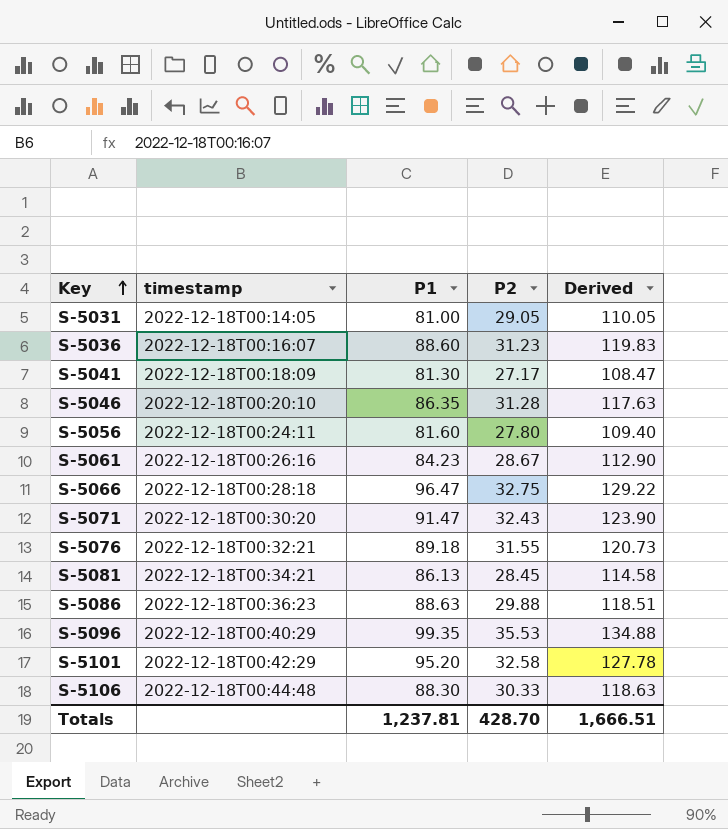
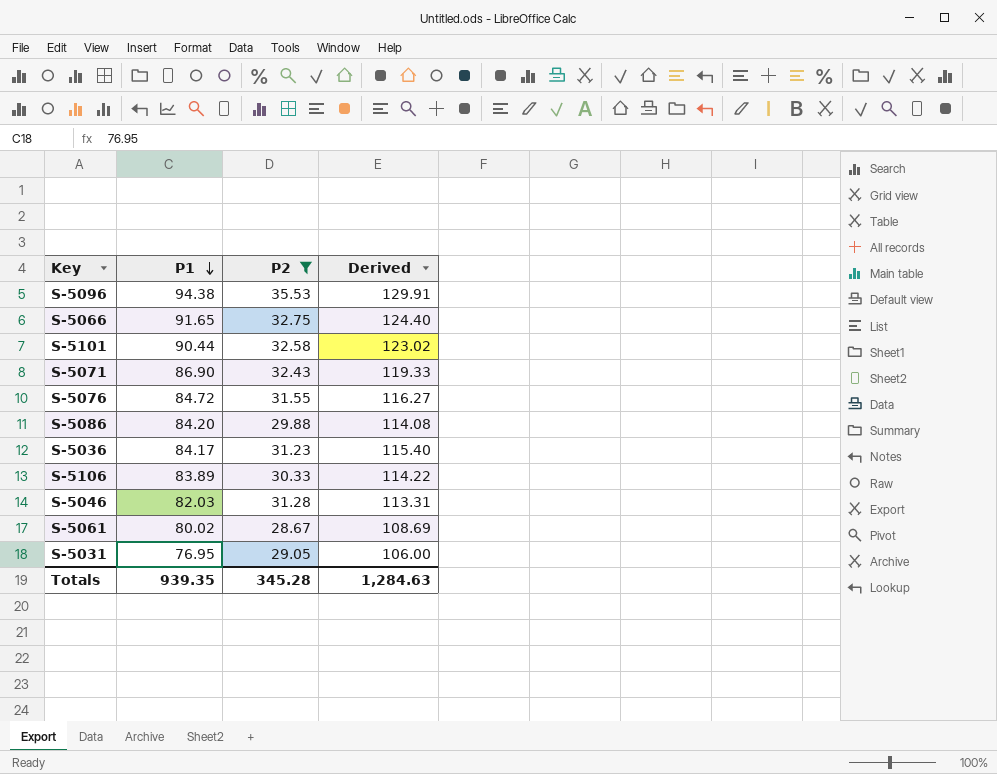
filter: none -> P2 >= 28.67
row order: Key ascending -> P1 descending
column timestamp | position: 2 -> none
S-5096 | P1: 99.35 -> 94.38
S-5096 | Derived: 134.88 -> 129.91
S-5066 | P1: 96.47 -> 91.65
S-5066 | Derived: 129.22 -> 124.40
S-5101 | P1: 95.20 -> 90.44
S-5101 | Derived: 127.78 -> 123.02
S-5071 | P1: 91.47 -> 86.90
S-5071 | Derived: 123.90 -> 119.33
S-5076 | P1: 89.18 -> 84.72
S-5076 | Derived: 120.73 -> 116.27
S-5086 | P1: 88.63 -> 84.20
S-5086 | Derived: 118.51 -> 114.08
S-5036 | P1: 88.60 -> 84.17
S-5036 | Derived: 119.83 -> 115.40
S-5106 | P1: 88.30 -> 83.89
S-5106 | Derived: 118.63 -> 114.22
S-5046 | P1: 86.35 -> 82.03
S-5046 | Derived: 117.63 -> 113.31
S-5061 | P1: 84.23 -> 80.02
S-5061 | Derived: 112.90 -> 108.69
S-5031 | P1: 81.00 -> 76.95
S-5031 | Derived: 110.05 -> 106.00
Totals | P1: 1,237.81 -> 939.35
Totals | P2: 428.70 -> 345.28
Totals | Derived: 1,666.51 -> 1,284.63

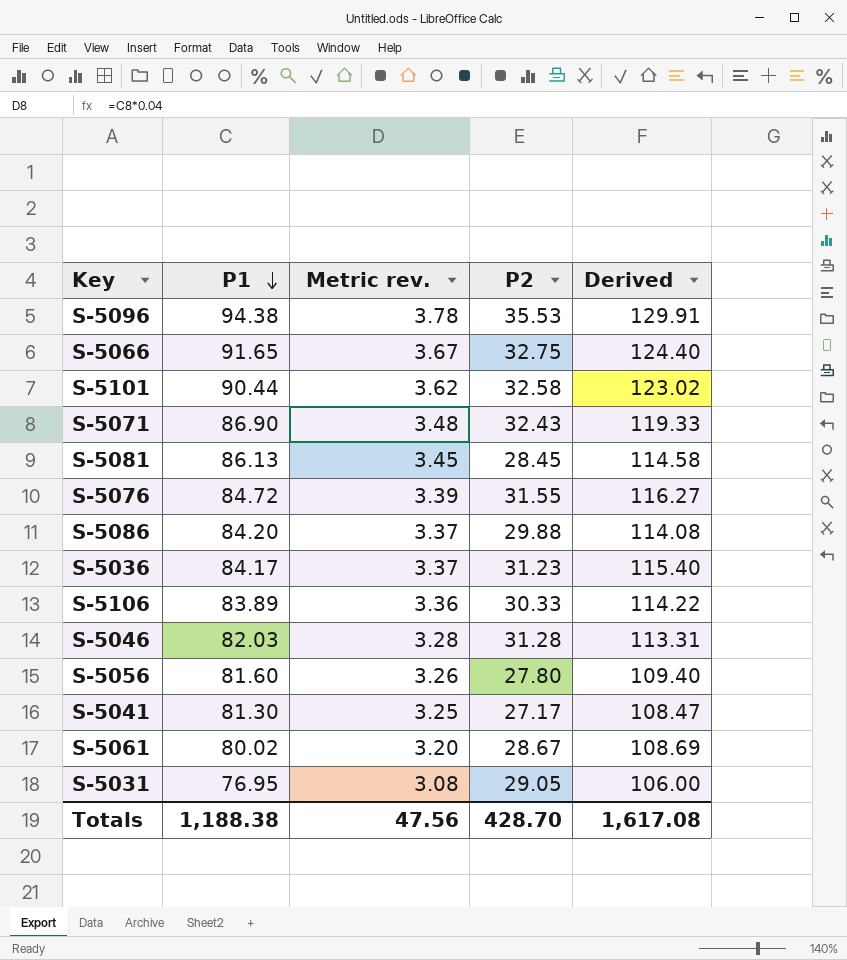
filter: P2 >= 28.67 -> none
column Metric rev. | formula: none -> [P1] * 0.04
Totals | P1: 939.35 -> 1,188.38
Totals | P2: 345.28 -> 428.70
Totals | Derived: 1,284.63 -> 1,617.08

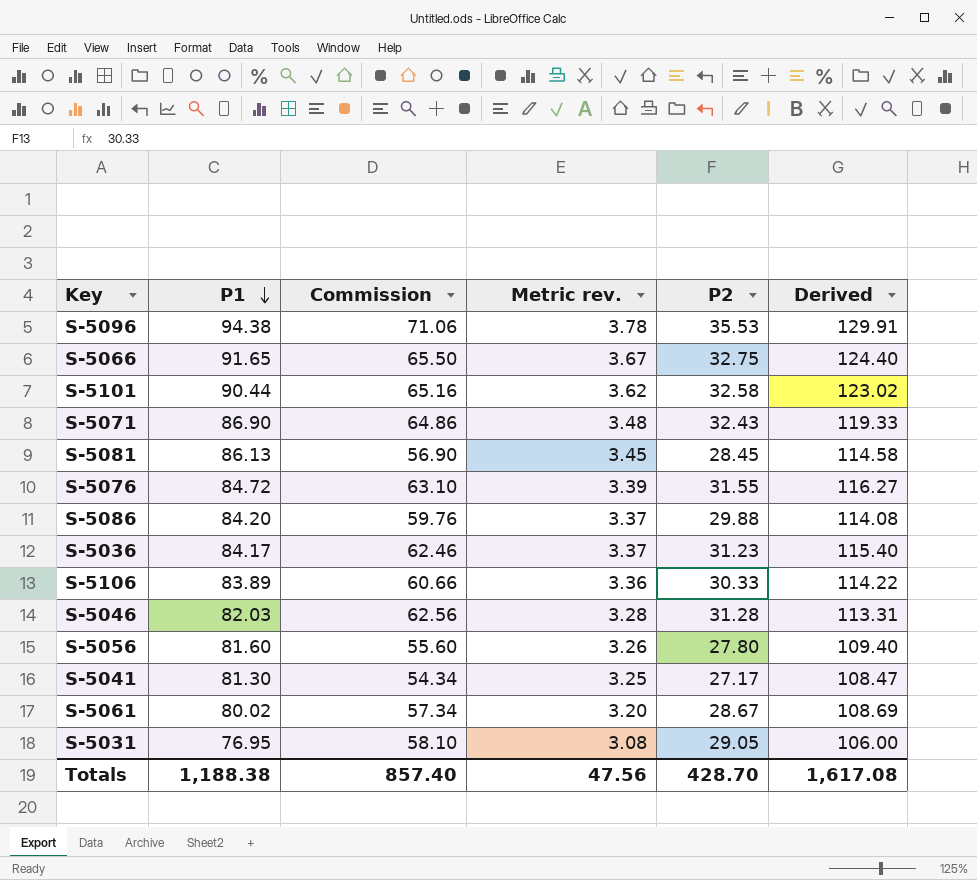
column Commission | formula: none -> [P2] * 2

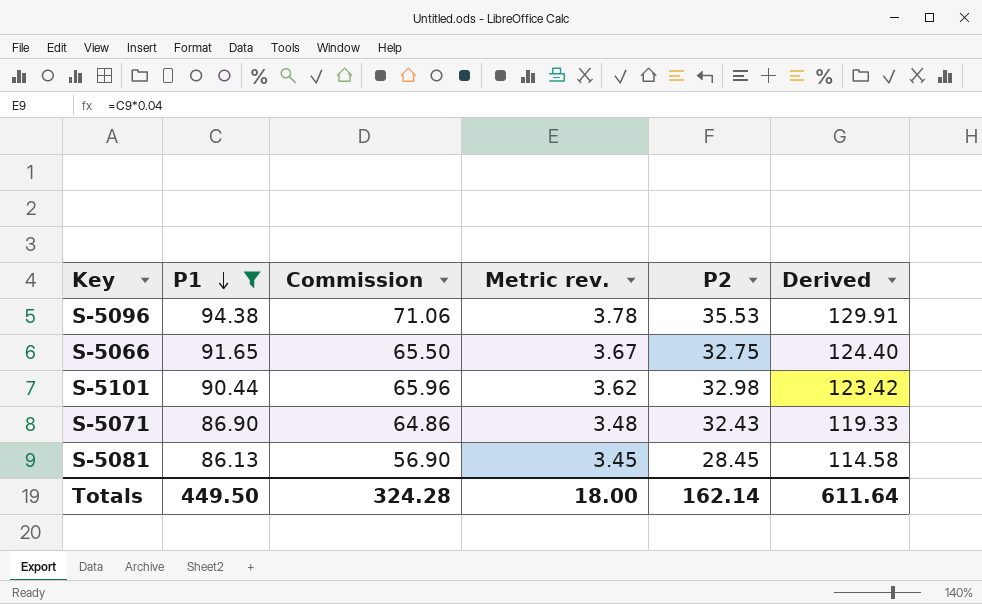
filter: none -> P1 >= 86.13
S-5101 | Commission: 65.16 -> 65.96
S-5101 | P2: 32.58 -> 32.98
S-5101 | Derived: 123.02 -> 123.42
Totals | P1: 1,188.38 -> 449.50
Totals | Commission: 857.40 -> 324.28
Totals | Metric rev.: 47.56 -> 18.00
Totals | P2: 428.70 -> 162.14
Totals | Derived: 1,617.08 -> 611.64

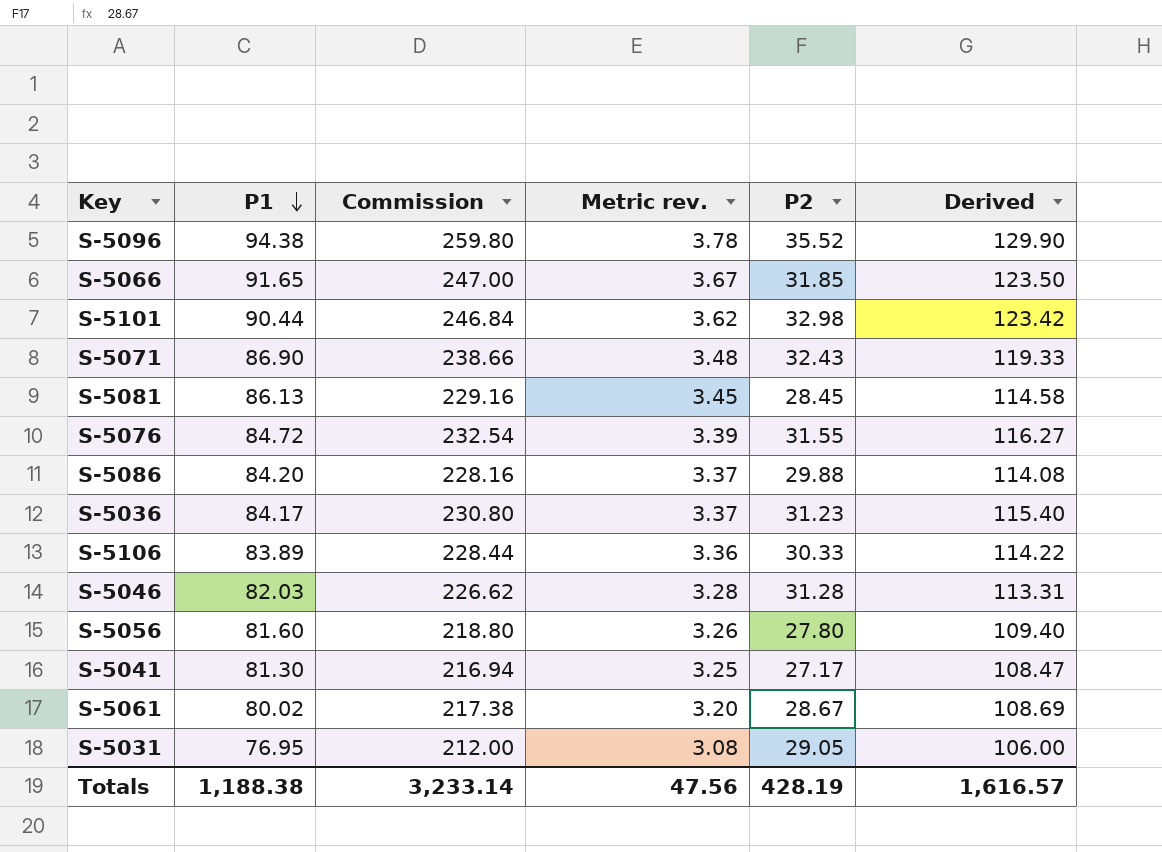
filter: P1 >= 86.13 -> none
column Commission | formula: [P2] * 2 -> [Derived] * 2
S-5096 | P2: 35.53 -> 35.52
S-5096 | Derived: 129.91 -> 129.90
S-5066 | P2: 32.75 -> 31.85
S-5066 | Derived: 124.40 -> 123.50
Totals | P1: 449.50 -> 1,188.38
Totals | Commission: 324.28 -> 3,233.14
Totals | Metric rev.: 18.00 -> 47.56
Totals | P2: 162.14 -> 428.19
Totals | Derived: 611.64 -> 1,616.57

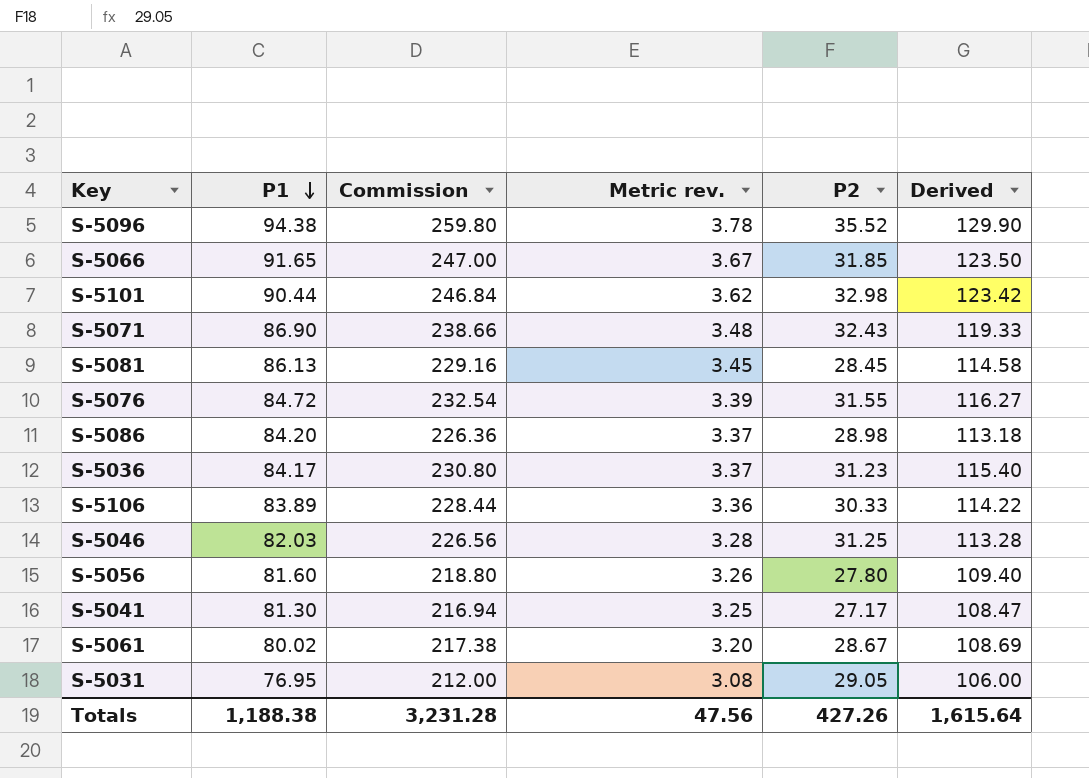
S-5086 | Commission: 228.16 -> 226.36
S-5086 | P2: 29.88 -> 28.98
S-5086 | Derived: 114.08 -> 113.18
S-5046 | Commission: 226.62 -> 226.56
S-5046 | P2: 31.28 -> 31.25
S-5046 | Derived: 113.31 -> 113.28
Totals | Commission: 3,233.14 -> 3,231.28
Totals | P2: 428.19 -> 427.26
Totals | Derived: 1,616.57 -> 1,615.64

